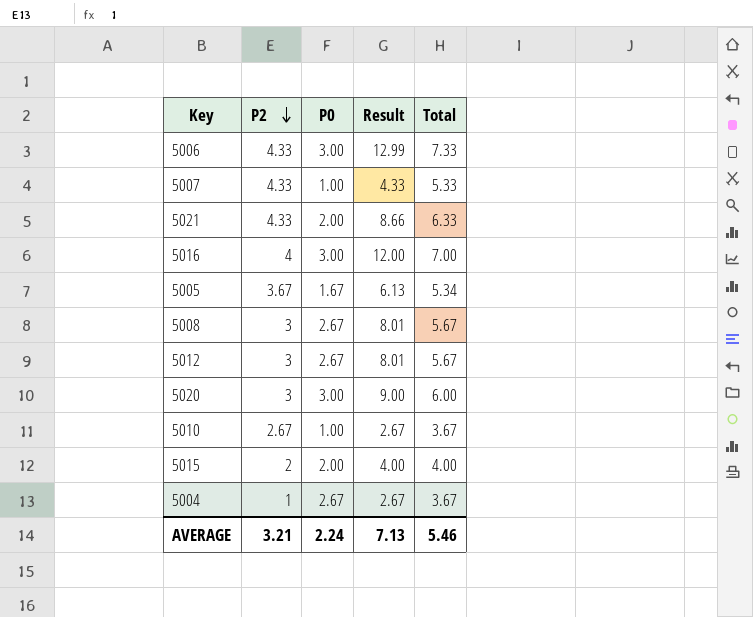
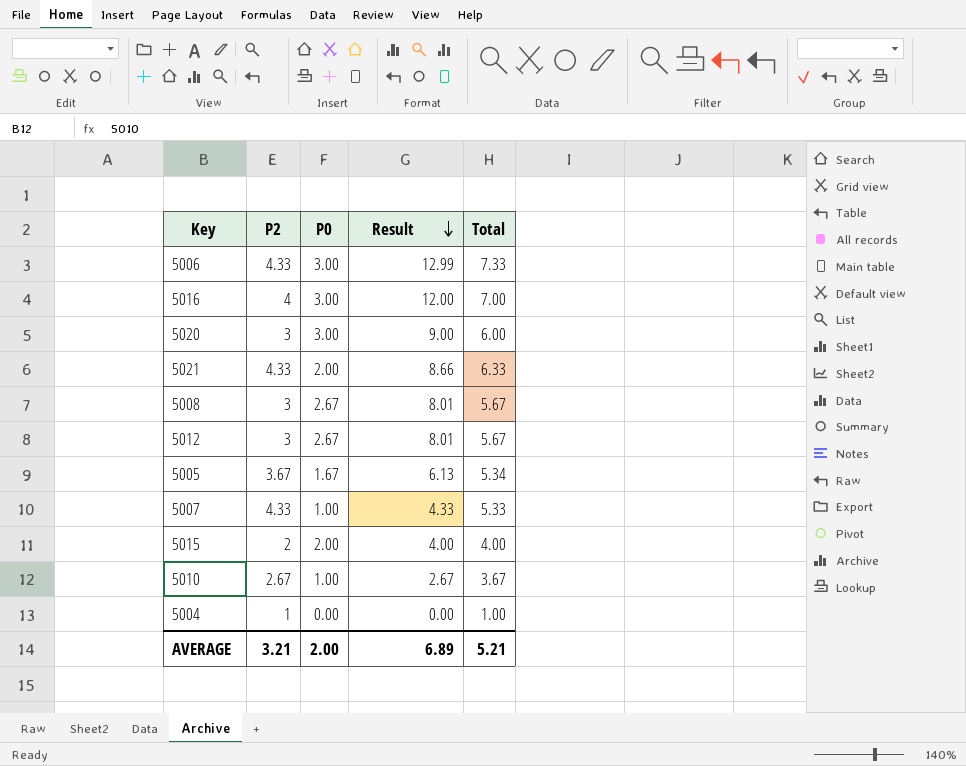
row order: P2 descending -> Result descending
5004 | P0: 2.67 -> 0.00
5004 | Result: 2.67 -> 0.00
5004 | Total: 3.67 -> 1.00
AVERAGE | P0: 2.24 -> 2.00
AVERAGE | Result: 7.13 -> 6.89
AVERAGE | Total: 5.46 -> 5.21

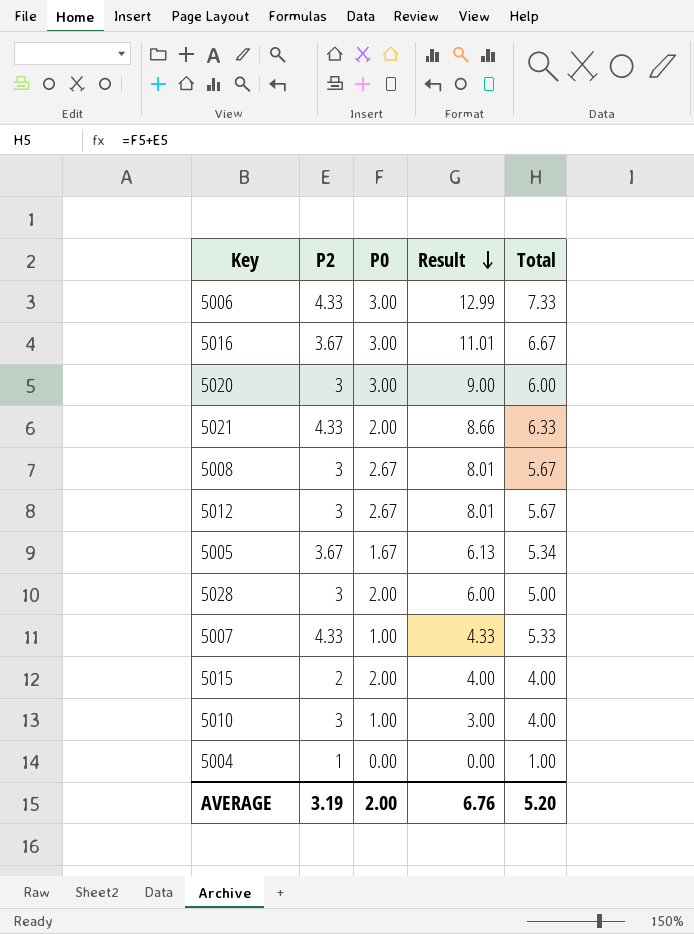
5016 | P2: 4 -> 3.67
5016 | Result: 12.00 -> 11.01
5016 | Total: 7.00 -> 6.67
row 5028: none -> 3 | 2.00 | 6.00 | 5.00
5010 | P2: 2.67 -> 3
5010 | Result: 2.67 -> 3.00
5010 | Total: 3.67 -> 4.00
AVERAGE | P2: 3.21 -> 3.19
AVERAGE | Result: 6.89 -> 6.76
AVERAGE | Total: 5.21 -> 5.20

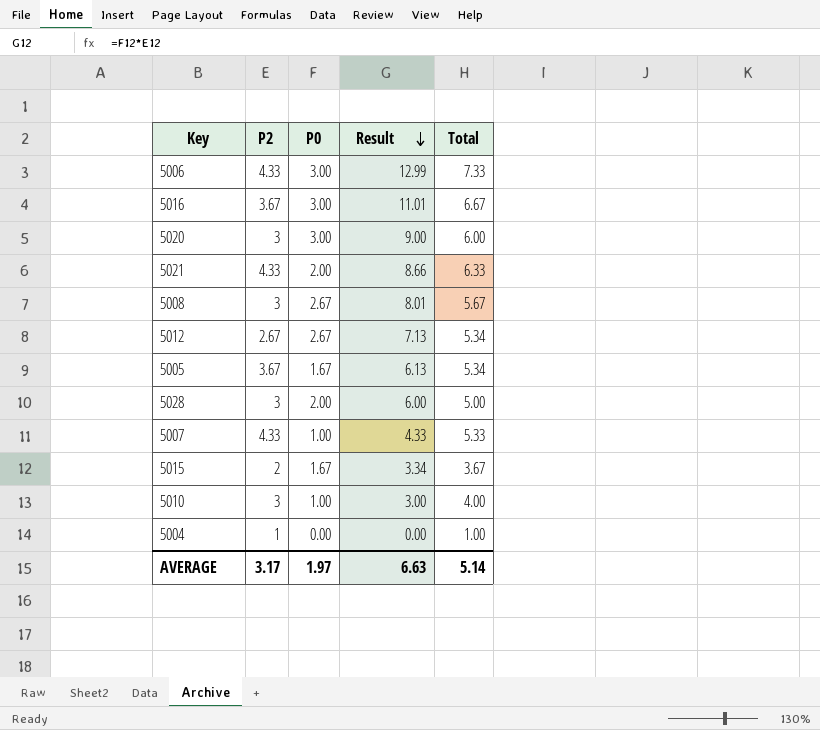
5012 | P2: 3 -> 2.67
5012 | Result: 8.01 -> 7.13
5012 | Total: 5.67 -> 5.34
5015 | P0: 2.00 -> 1.67
5015 | Result: 4.00 -> 3.34
5015 | Total: 4.00 -> 3.67
AVERAGE | P2: 3.19 -> 3.17
AVERAGE | P0: 2.00 -> 1.97
AVERAGE | Result: 6.76 -> 6.63
AVERAGE | Total: 5.20 -> 5.14

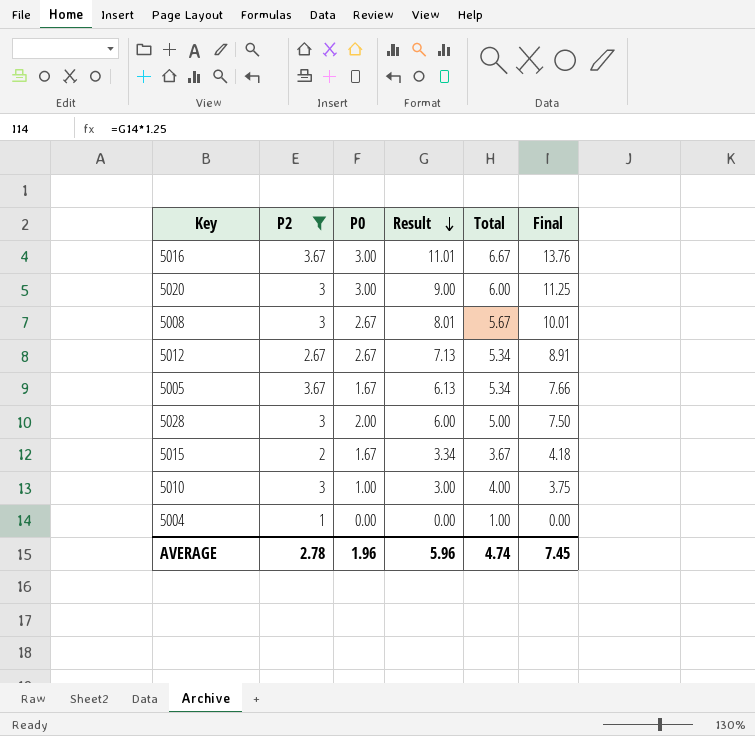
filter: none -> P2 != 4.33
column Final | formula: none -> [Result] * 1.25
AVERAGE | P2: 3.17 -> 2.78
AVERAGE | P0: 1.97 -> 1.96
AVERAGE | Result: 6.63 -> 5.96
AVERAGE | Total: 5.14 -> 4.74

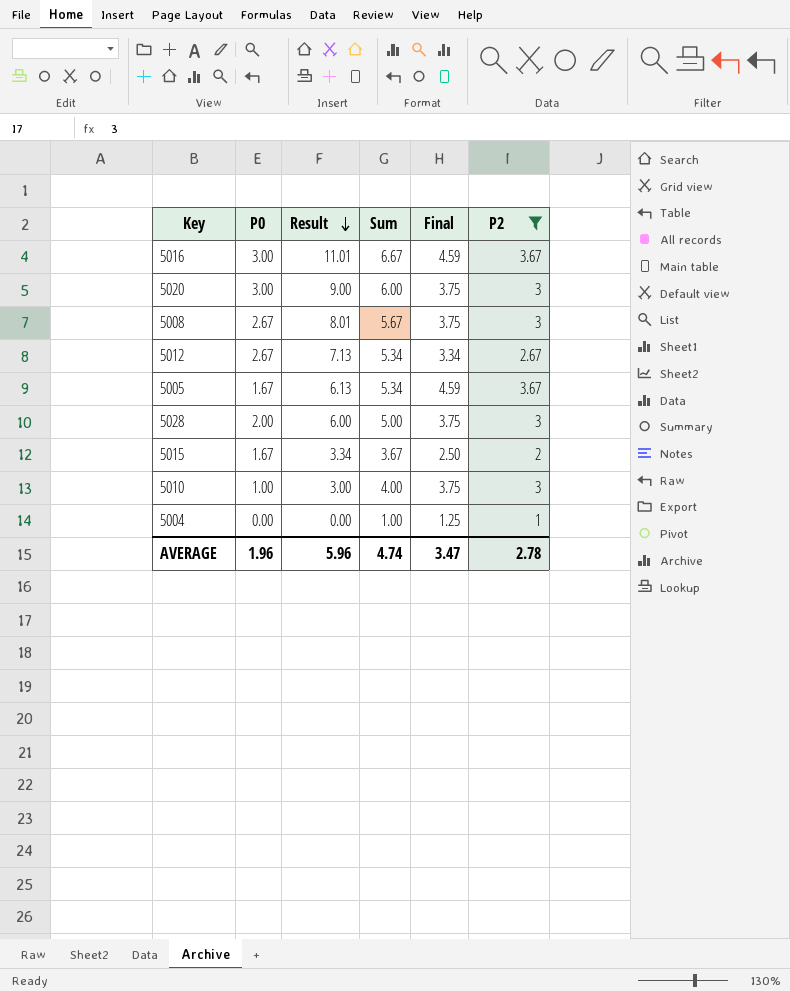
column name: Total -> Sum
column Final | formula: [Result] * 1.25 -> [P2] * 1.25
column P2 | position: 2 -> 6
AVERAGE | Final: 7.45 -> 3.47

